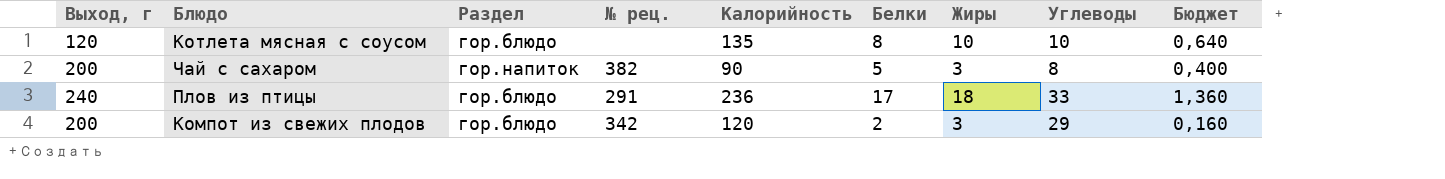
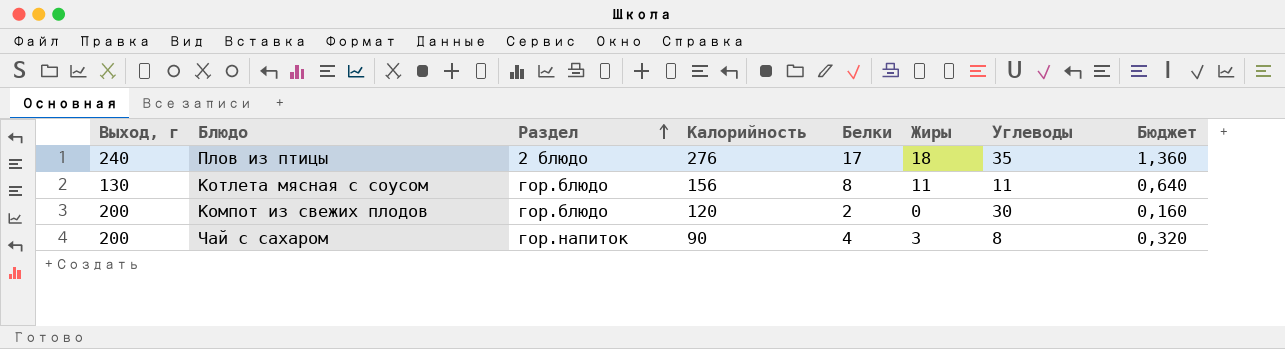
row order: none -> Раздел ascending
column № рец. | position: 4 -> none
Плов из птицы | Раздел: гор.блюдо -> 2 блюдо
Плов из птицы | Калорийность: 236 -> 276
Плов из птицы | Углеводы: 33 -> 35
Котлета мясная с соусом | Выход, г: 120 -> 130
Котлета мясная с соусом | Калорийность: 135 -> 156
Котлета мясная с соусом | Жиры: 10 -> 11
Котлета мясная с соусом | Углеводы: 10 -> 11
Компот из свежих плодов | Жиры: 3 -> 0
Компот из свежих плодов | Углеводы: 29 -> 30
Чай с сахаром | Белки: 5 -> 4
Чай с сахаром | Бюджет: 0,400 -> 0,320

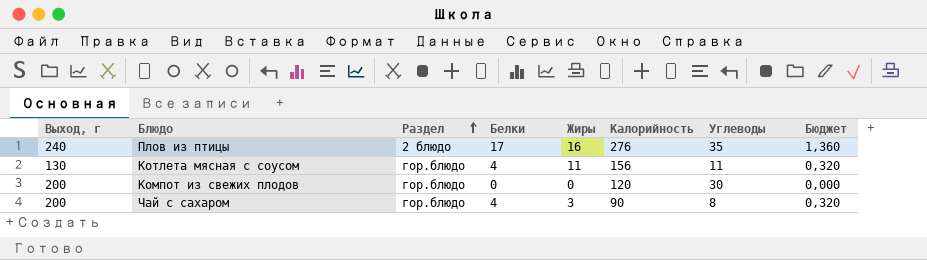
column Калорийность | position: 4 -> 6
Плов из птицы | Жиры: 18 -> 16
Котлета мясная с соусом | Белки: 8 -> 4
Котлета мясная с соусом | Бюджет: 0,640 -> 0,320
Компот из свежих плодов | Белки: 2 -> 0
Компот из свежих плодов | Бюджет: 0,160 -> 0,000
Чай с сахаром | Раздел: гор.напиток -> гор.блюдо

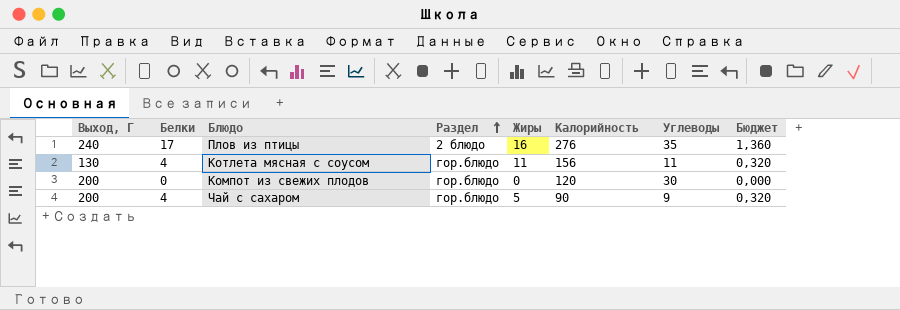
column name: Выход, г -> Выход, Г
column Белки | position: 4 -> 2
Чай с сахаром | Жиры: 3 -> 5
Чай с сахаром | Углеводы: 8 -> 9

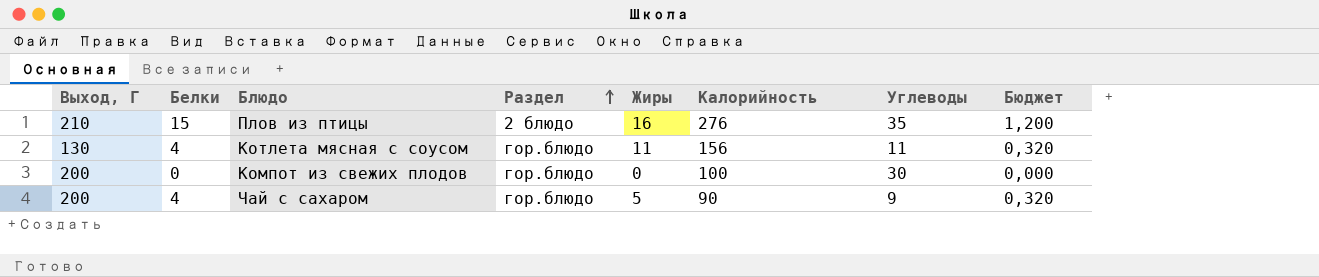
Плов из птицы | Выход, Г: 240 -> 210
Плов из птицы | Белки: 17 -> 15
Плов из птицы | Бюджет: 1,360 -> 1,200
Компот из свежих плодов | Калорийность: 120 -> 100

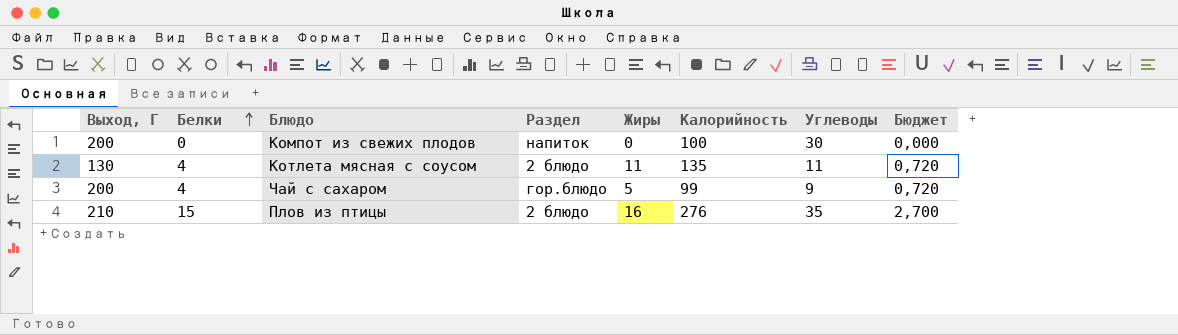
row order: Раздел ascending -> Белки ascending
column Бюджет | formula: [Белки] * 0,08 -> [Белки] * 0,18
Компот из свежих плодов | Раздел: гор.блюдо -> напиток
Котлета мясная с соусом | Раздел: гор.блюдо -> 2 блюдо
Котлета мясная с соусом | Калорийность: 156 -> 135
Чай с сахаром | Калорийность: 90 -> 99

